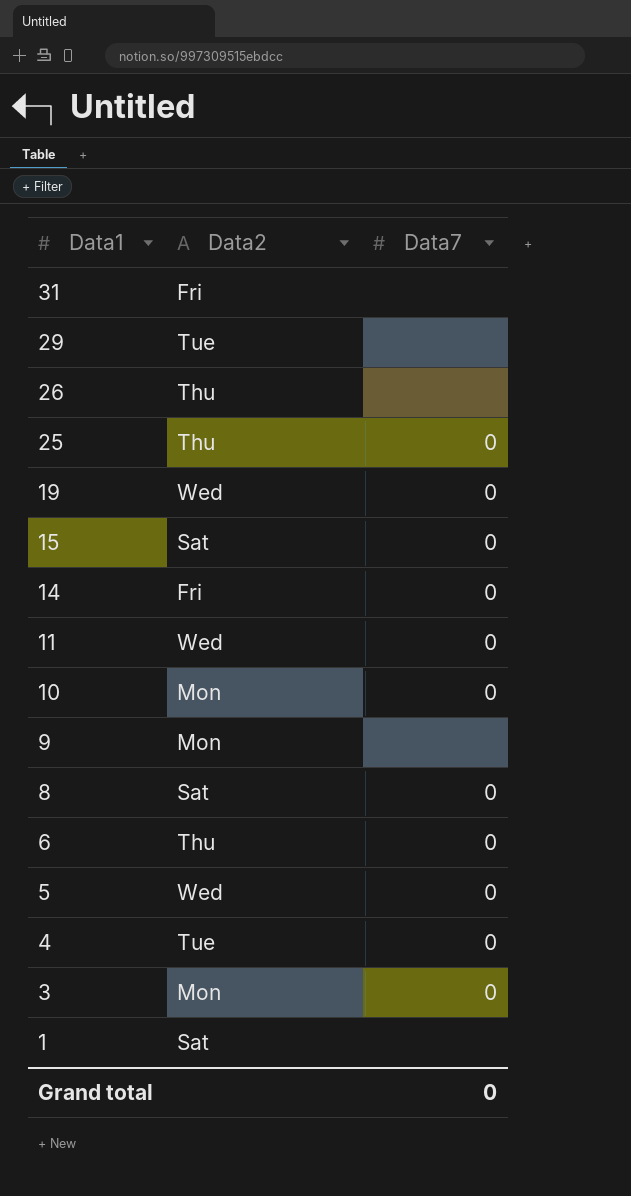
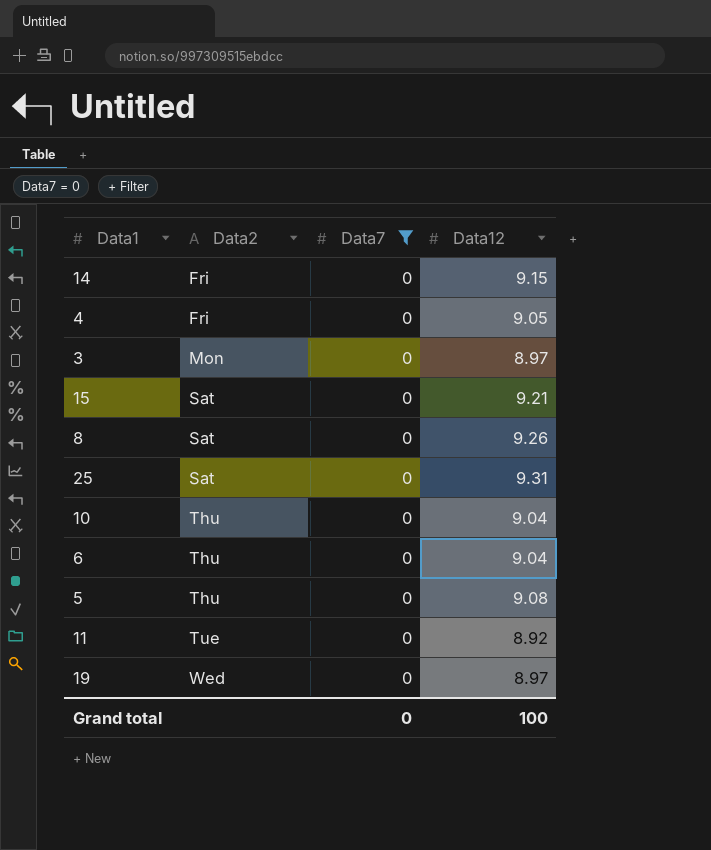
filter: none -> Data7 = 0
row order: Data1 descending -> Data2 ascending
column Data12 | position: none -> 4
4 | Data2: Tue -> Fri
25 | Data2: Thu -> Sat
10 | Data2: Mon -> Thu
5 | Data2: Wed -> Thu
11 | Data2: Wed -> Tue

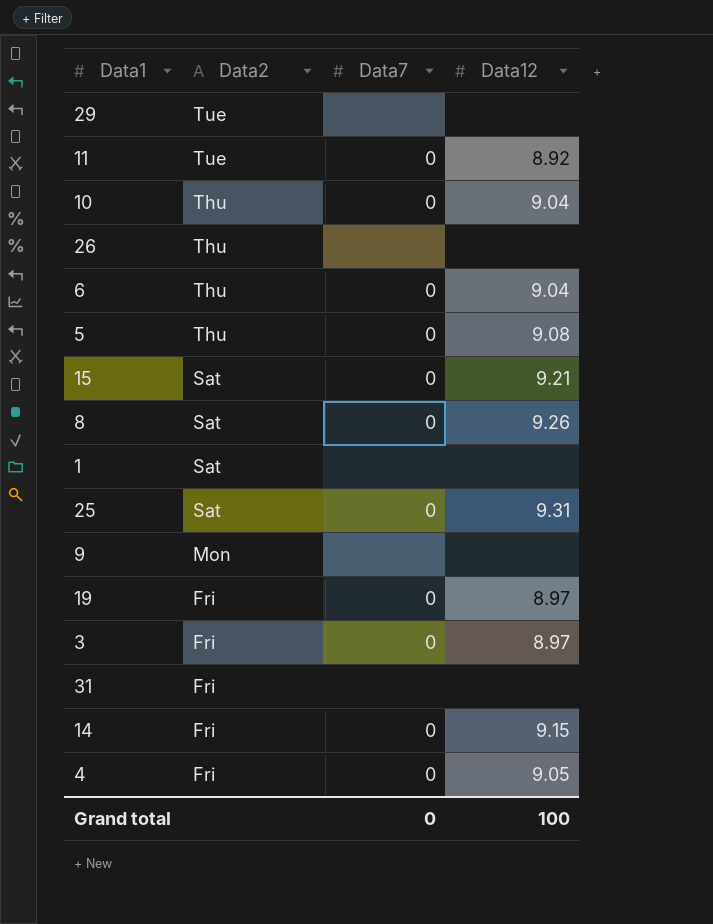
filter: Data7 = 0 -> none
row order: Data2 ascending -> Data2 descending
19 | Data2: Wed -> Fri
3 | Data2: Mon -> Fri

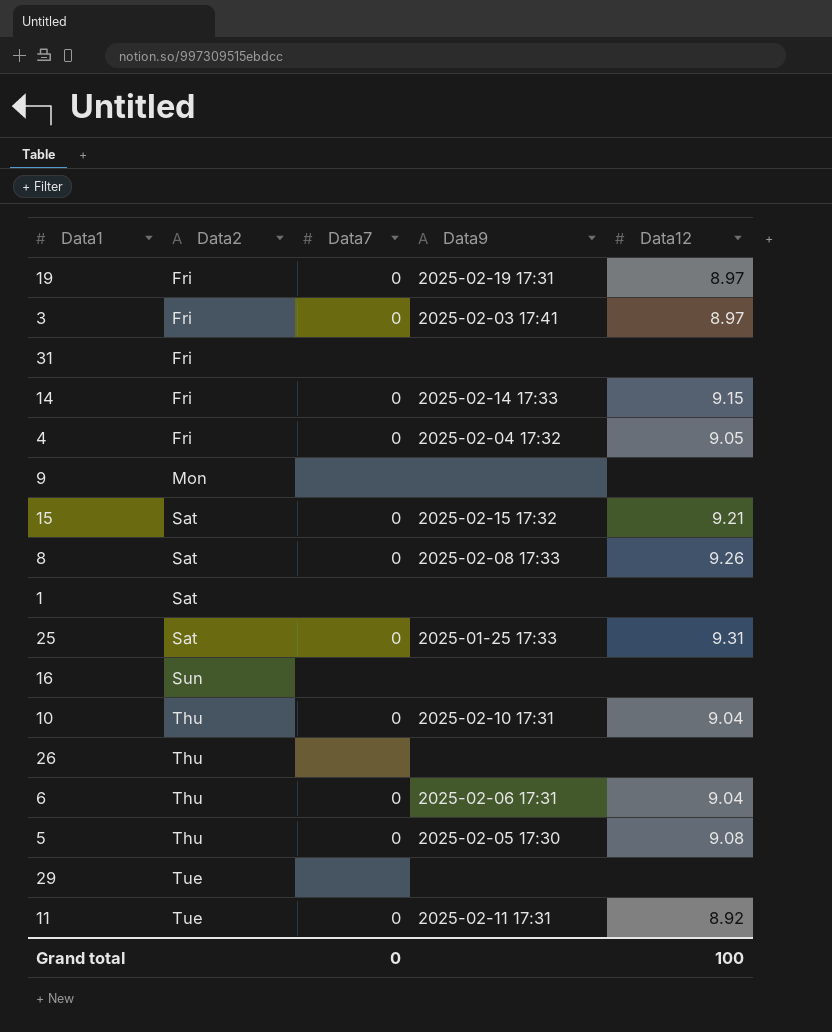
row order: Data2 descending -> Data2 ascending
column Data9 | position: none -> 4
row 16: none -> Sun | none | none | none

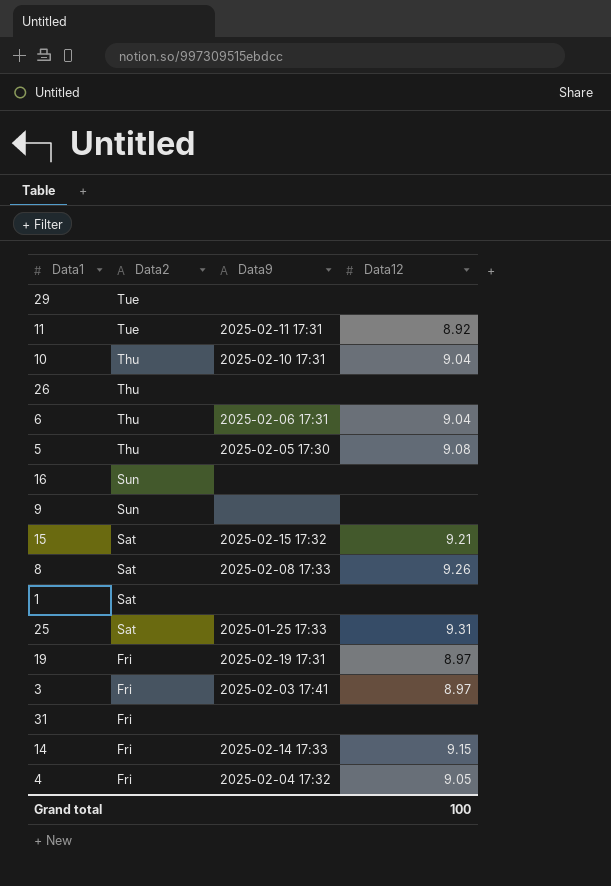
row order: Data2 ascending -> Data2 descending
column Data7 | position: 3 -> none
9 | Data2: Mon -> Sun

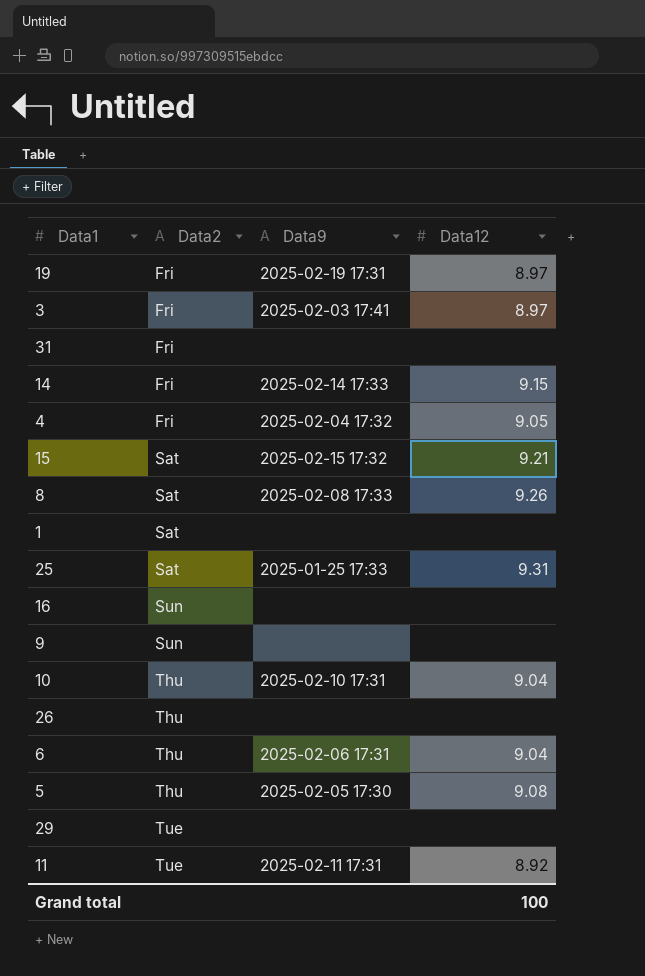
row order: Data2 descending -> Data2 ascending

